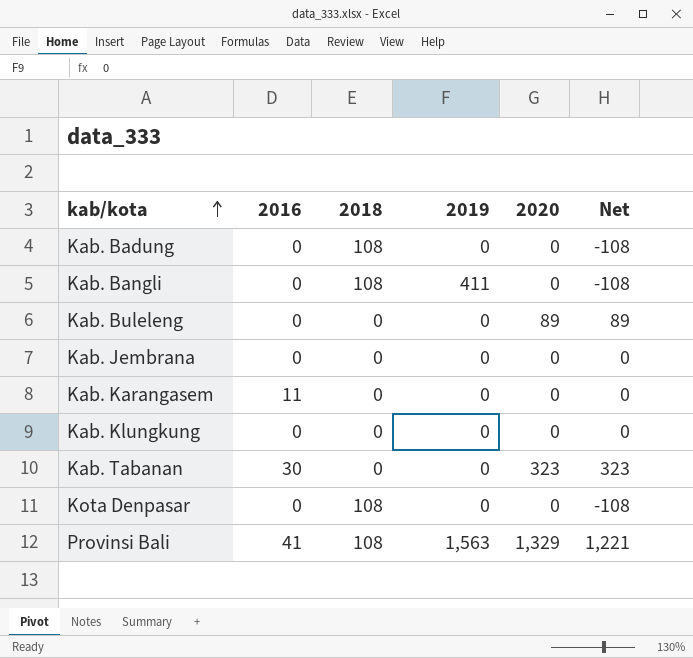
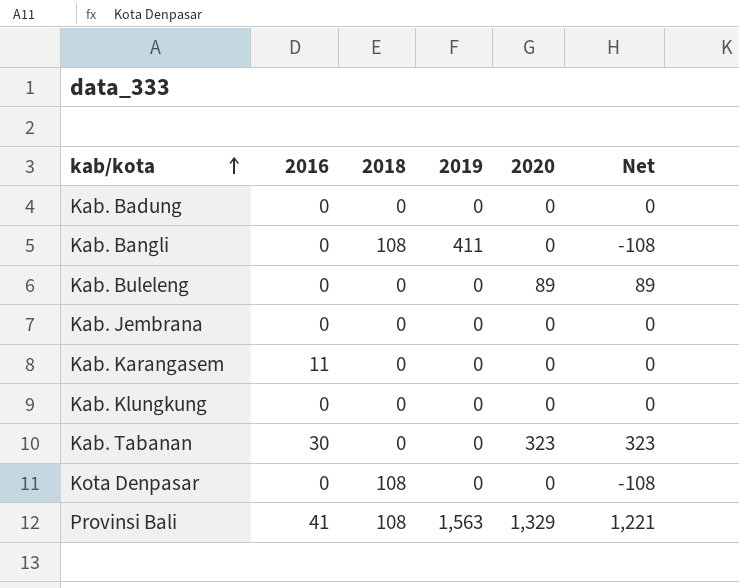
Kab. Badung | 2018: 108 -> 0
Kab. Badung | Net: -108 -> 0

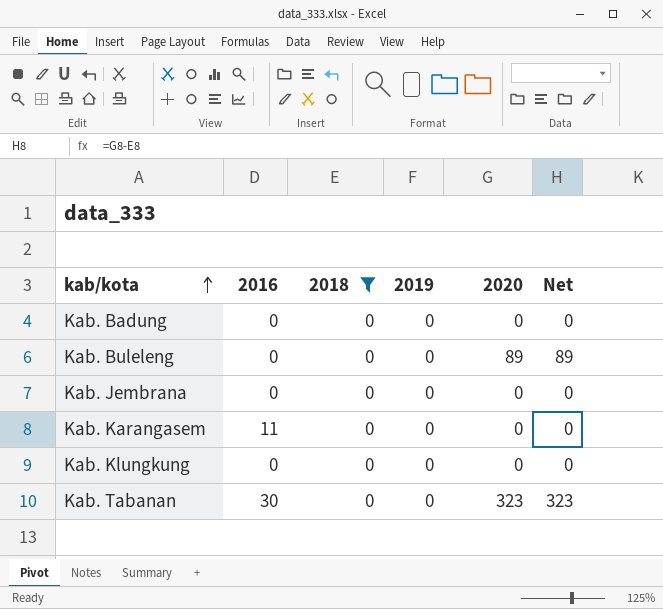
filter: none -> 2018 = 0

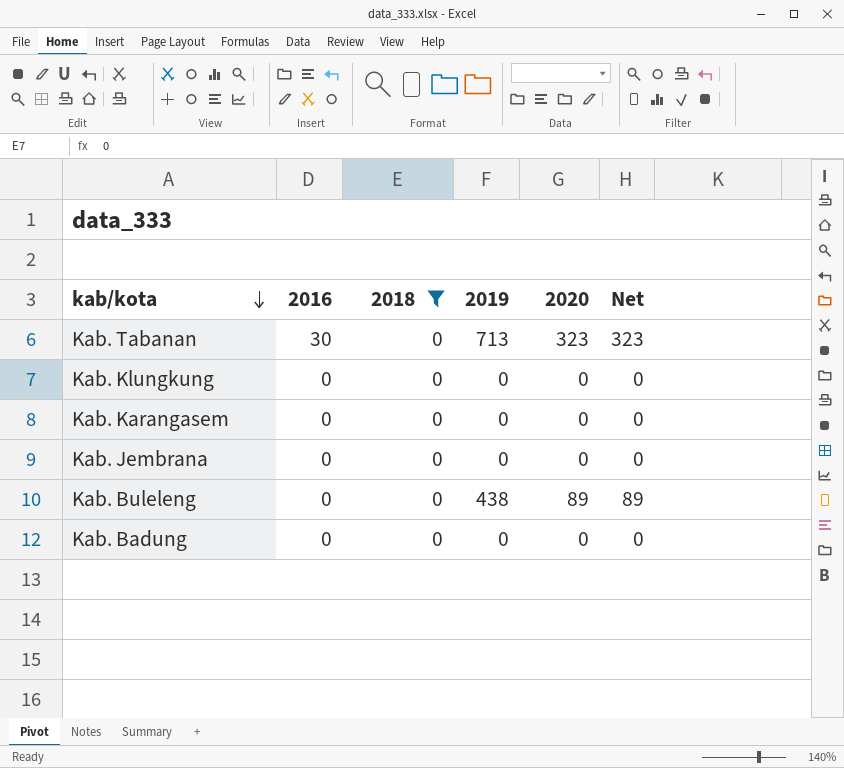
row order: kab/kota ascending -> kab/kota descending
Kab. Tabanan | 2019: 0 -> 713
Kab. Karangasem | 2016: 11 -> 0
Kab. Buleleng | 2019: 0 -> 438

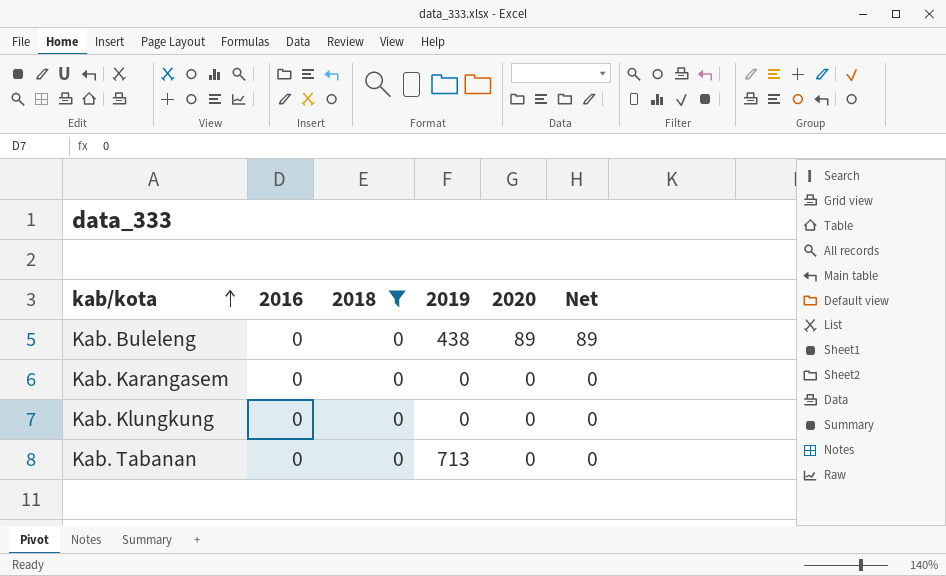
row order: kab/kota descending -> kab/kota ascending
row Kab. Jembrana: 0 | 0 | 0 | 0 | 0 -> none
row Kab. Badung: 0 | 0 | 0 | 0 | 0 -> none
Kab. Tabanan | 2016: 30 -> 0
Kab. Tabanan | 2020: 323 -> 0
Kab. Tabanan | Net: 323 -> 0

